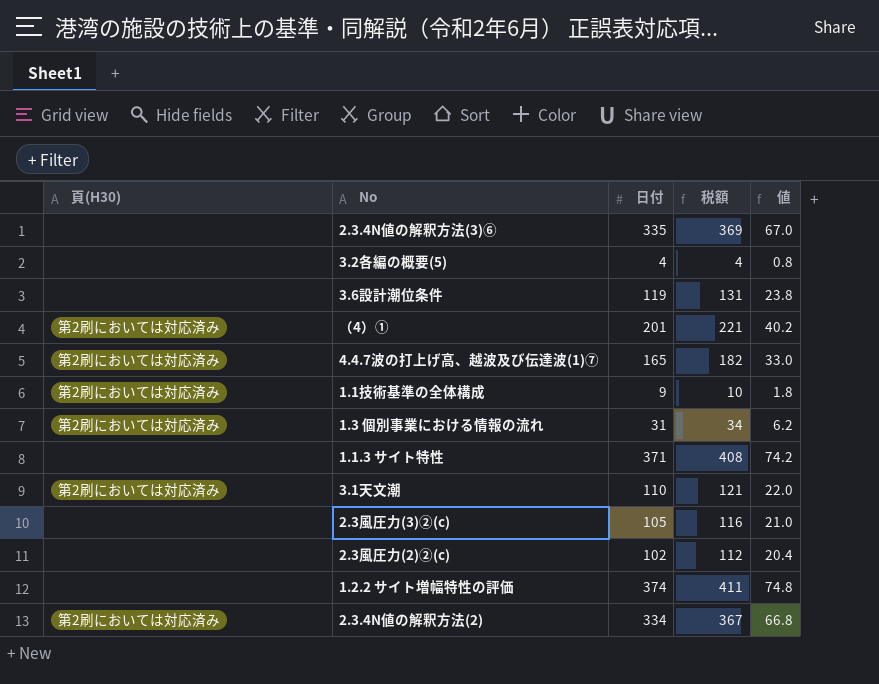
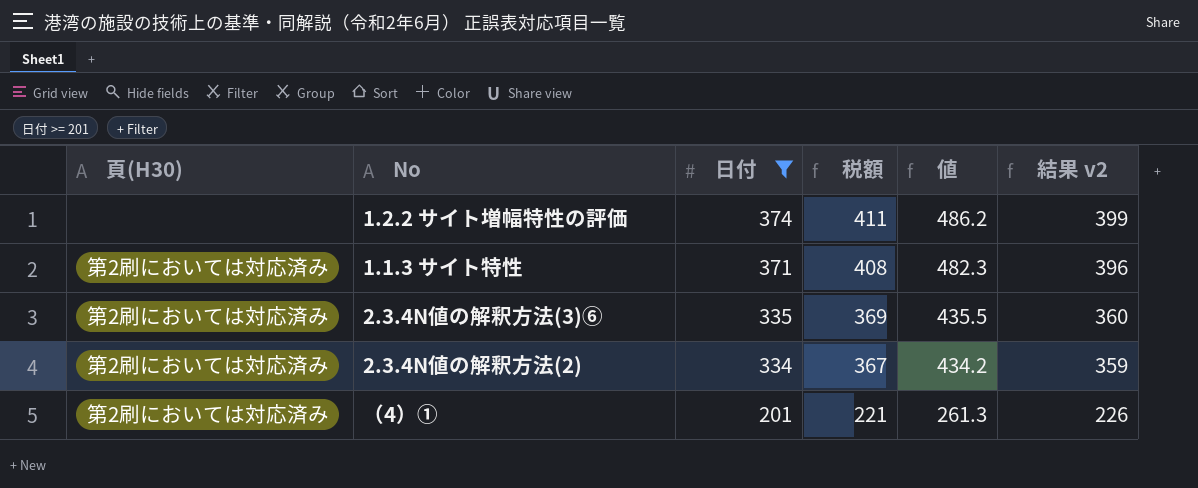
filter: none -> 日付 >= 201
row order: none -> 日付 descending
column 値 | formula: [日付] * 0.2 -> [日付] * 1.3
column 結果 v2 | formula: none -> [日付] + 25
1.1.3 サイト特性 | 頁(H30): none -> 第2刷においては対応済み
2.3.4N値の解釈方法(3)⑥ | 頁(H30): none -> 第2刷においては対応済み

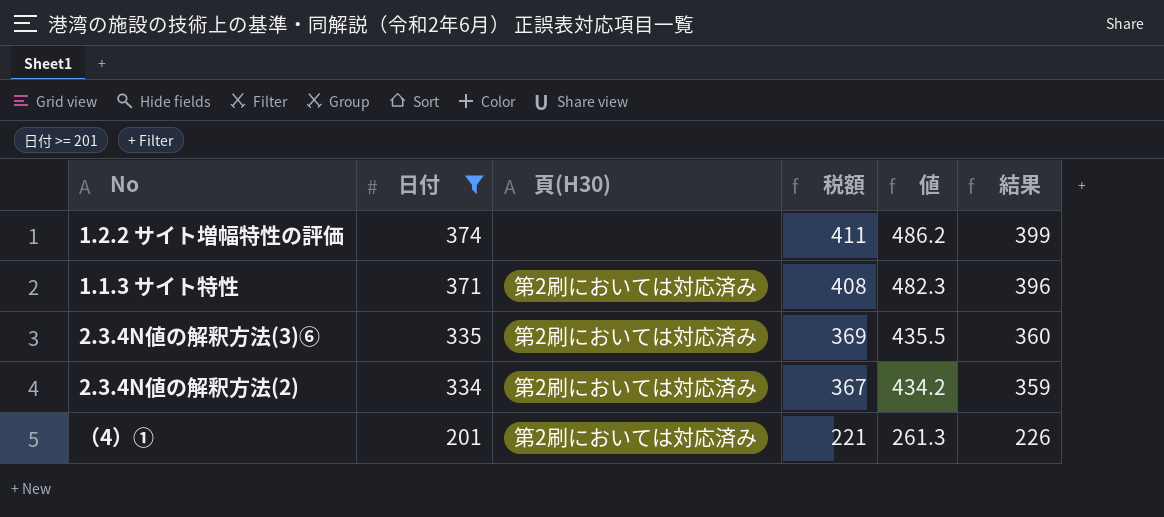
column 頁(H30) | position: 1 -> 3
column name: 結果 v2 -> 結果

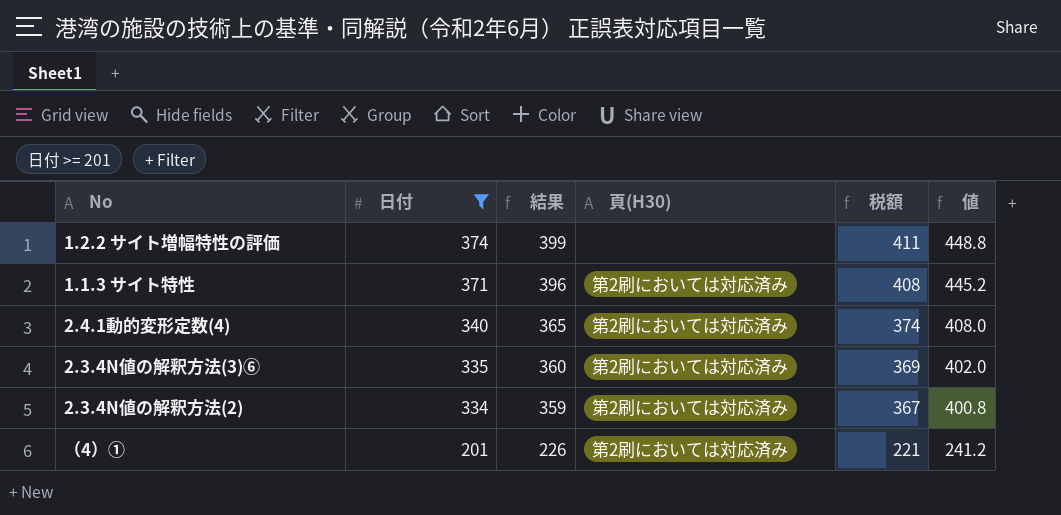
column 結果 | position: 6 -> 3
column 値 | formula: [日付] * 1.3 -> [日付] * 1.2
row 2.4.1動的変形定数(4): none -> 340 | 365 | 第2刷においては対応済み | 374 | 408.0

